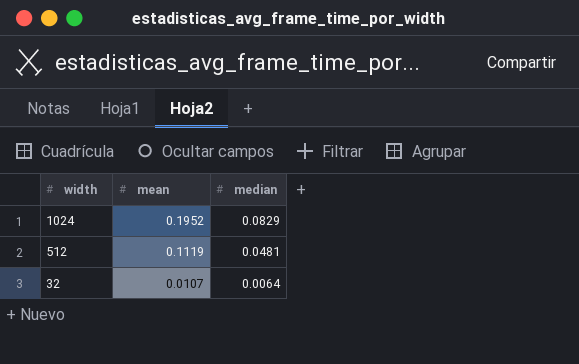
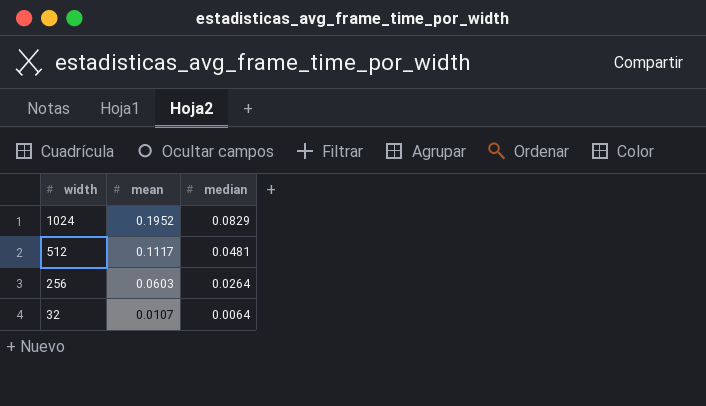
512 | mean: 0.1119 -> 0.1117
row 256: none -> 0.0603 | 0.0264

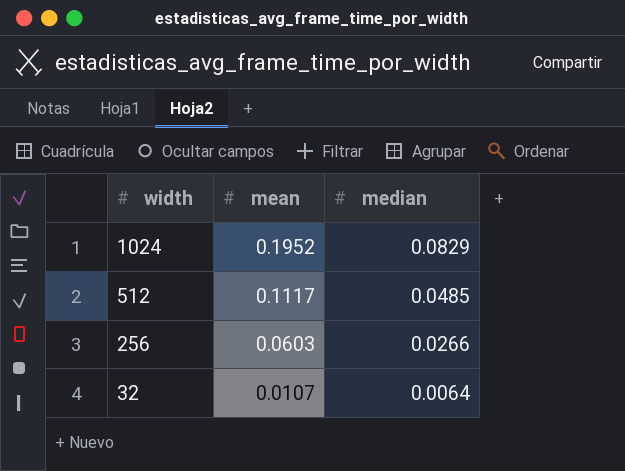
512 | median: 0.0481 -> 0.0485
256 | median: 0.0264 -> 0.0266

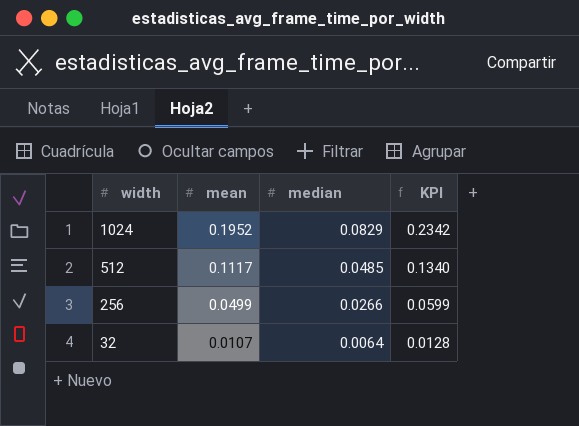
column KPI | formula: none -> [mean] * 1.2
256 | mean: 0.0603 -> 0.0499

